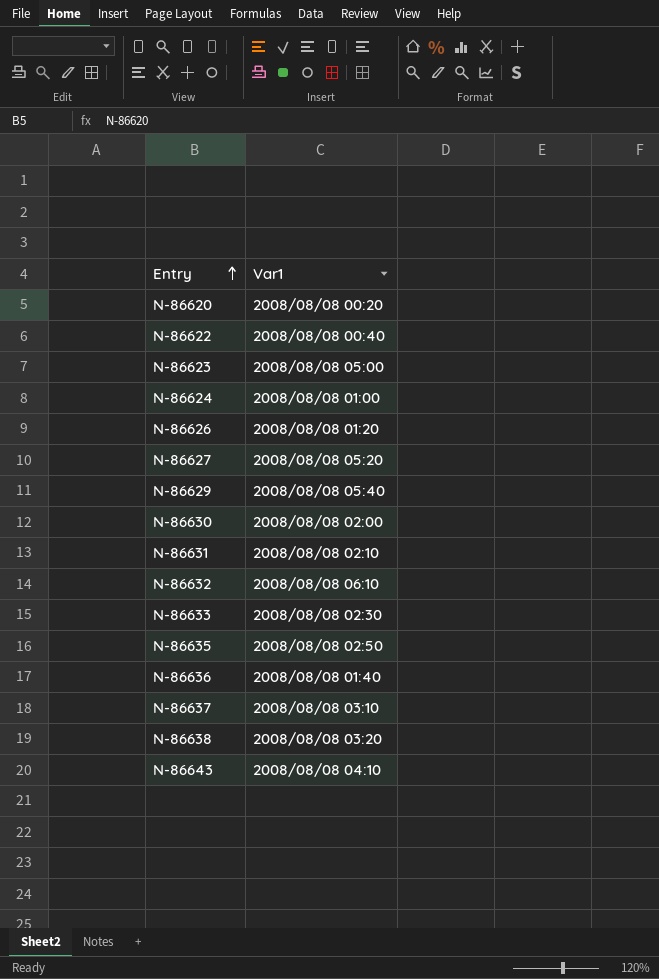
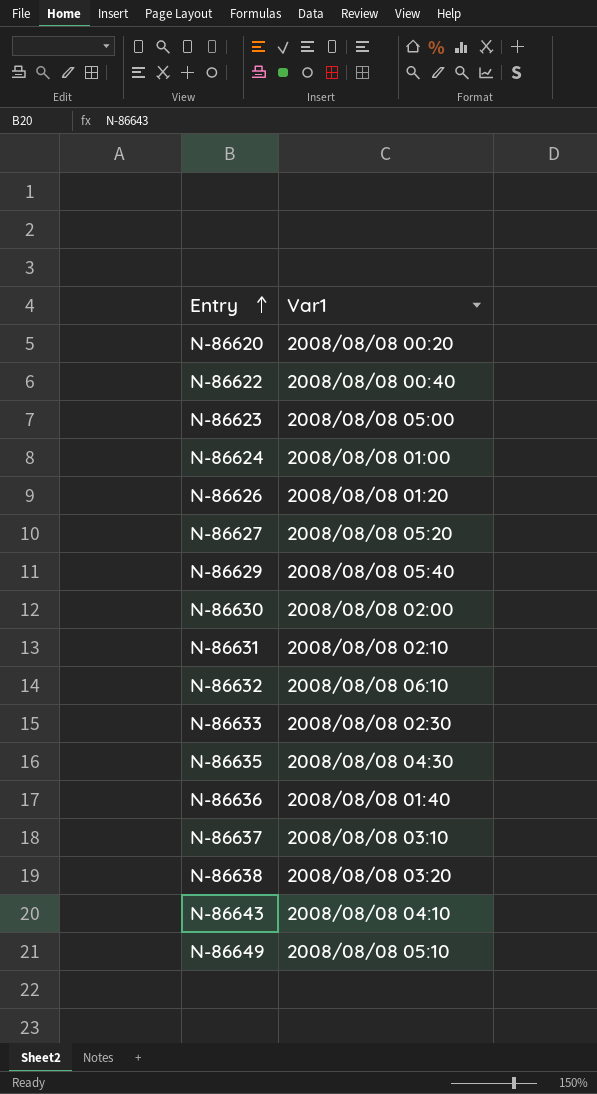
N-86635 | Var1: 2008/08/08 02:50 -> 2008/08/08 04:30
row N-86649: none -> 2008/08/08 05:10

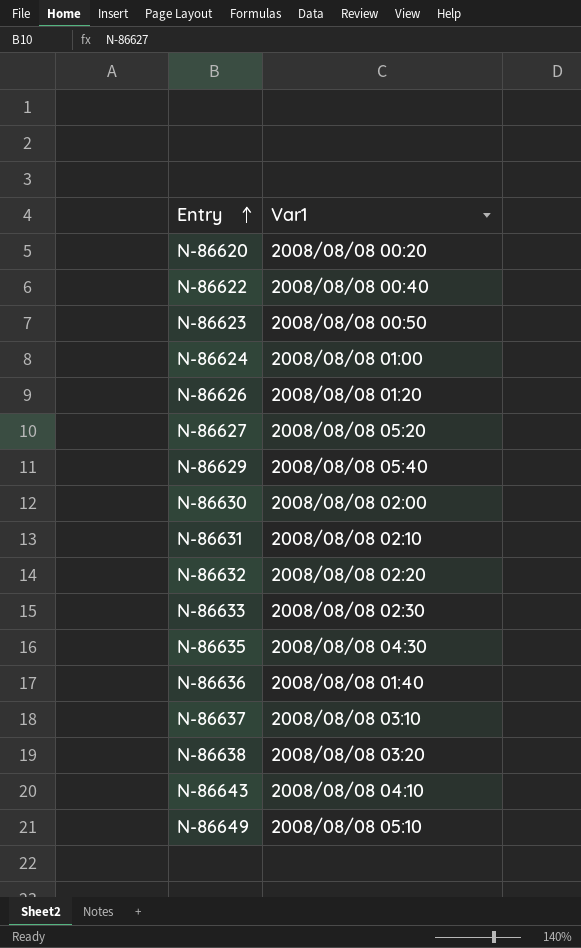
N-86623 | Var1: 2008/08/08 05:00 -> 2008/08/08 00:50
N-86632 | Var1: 2008/08/08 06:10 -> 2008/08/08 02:20

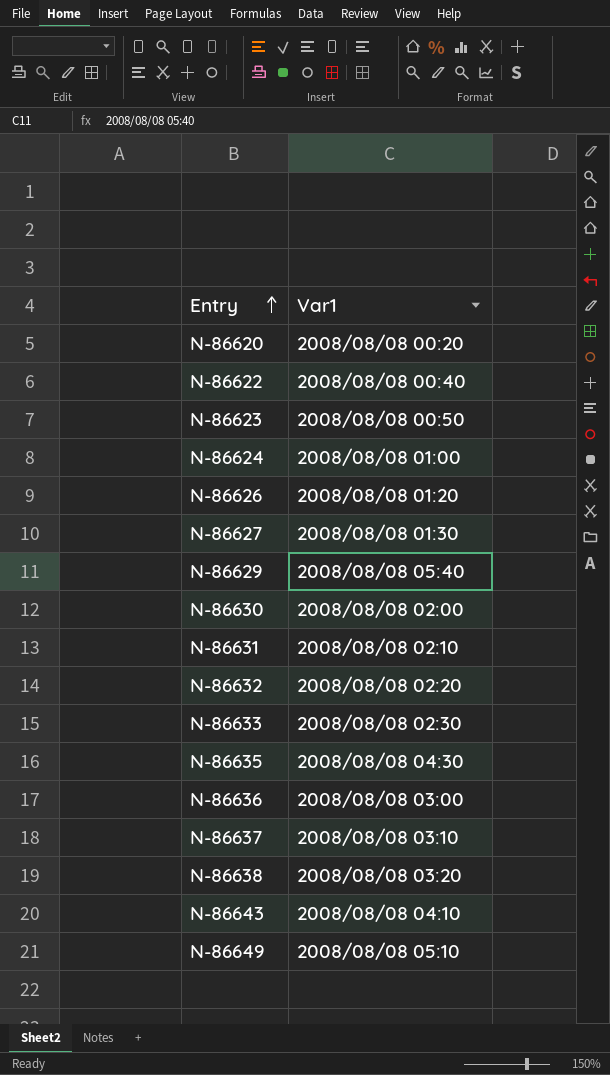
N-86627 | Var1: 2008/08/08 05:20 -> 2008/08/08 01:30
N-86636 | Var1: 2008/08/08 01:40 -> 2008/08/08 03:00

